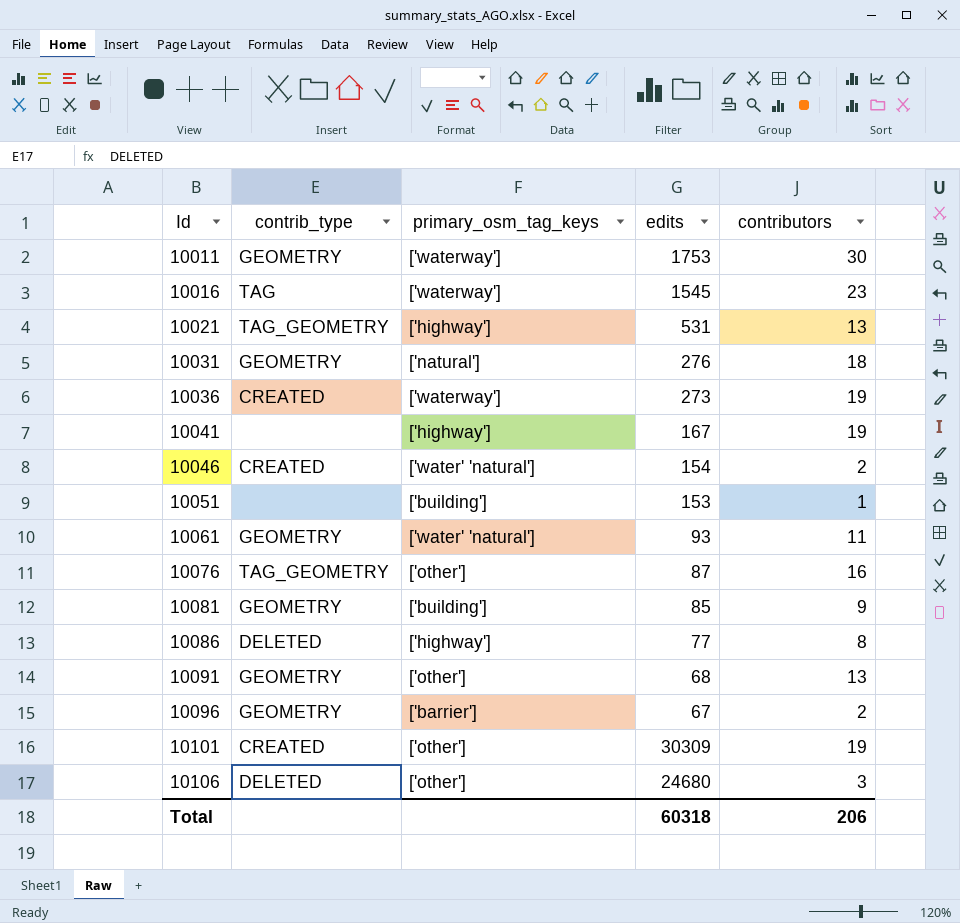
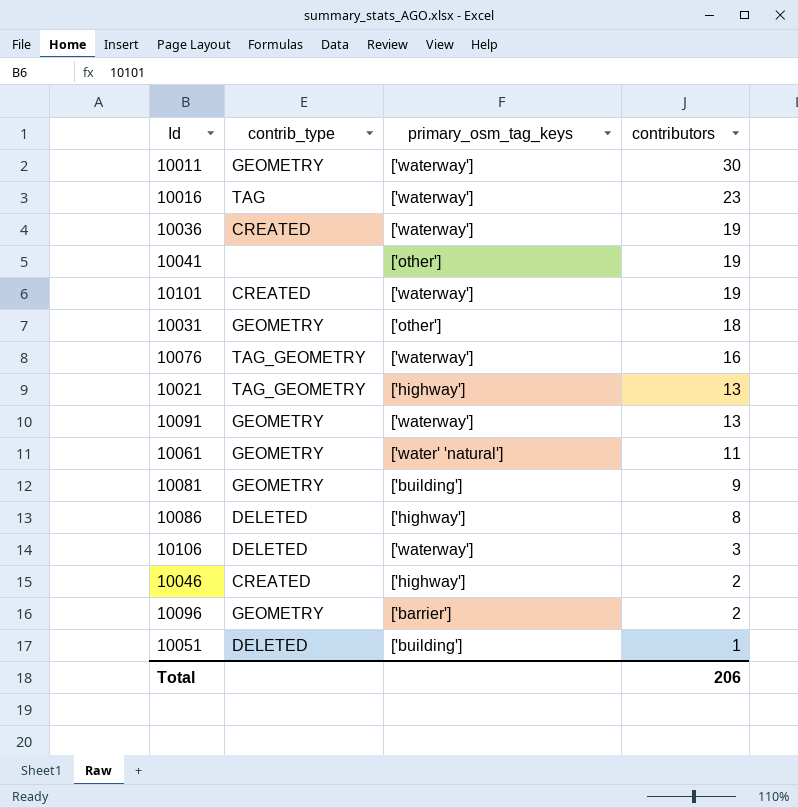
row order: Id ascending -> contributors descending
column edits | position: 4 -> none
10041 | primary_osm_tag_keys: ['highway'] -> ['other']
10101 | primary_osm_tag_keys: ['other'] -> ['waterway']
10031 | primary_osm_tag_keys: ['natural'] -> ['other']
10076 | primary_osm_tag_keys: ['other'] -> ['waterway']
10091 | primary_osm_tag_keys: ['other'] -> ['waterway']
10106 | primary_osm_tag_keys: ['other'] -> ['waterway']
10046 | primary_osm_tag_keys: ['water' 'natural'] -> ['highway']
10051 | contrib_type: none -> DELETED

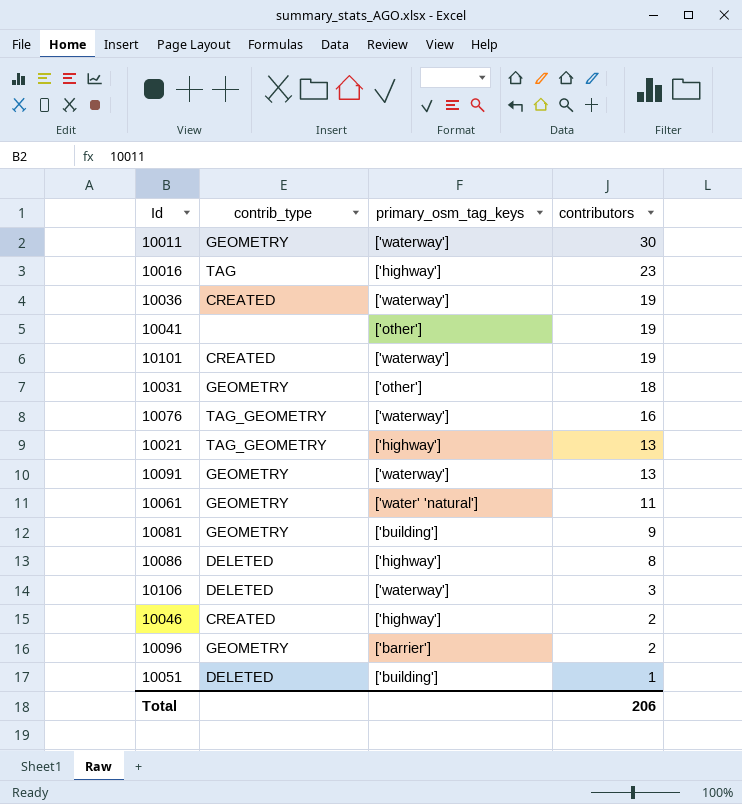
10016 | primary_osm_tag_keys: ['waterway'] -> ['highway']

